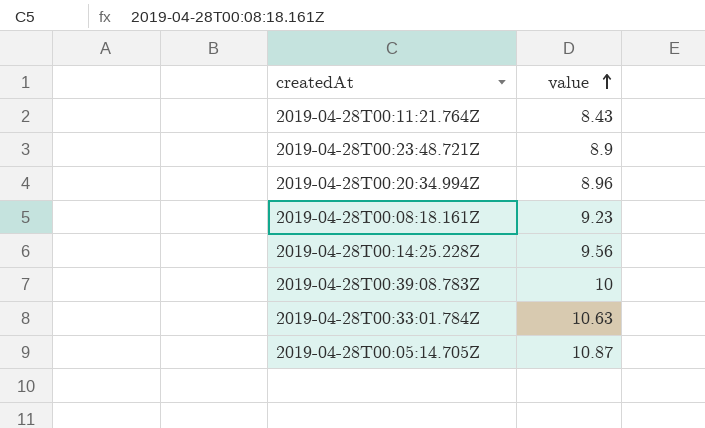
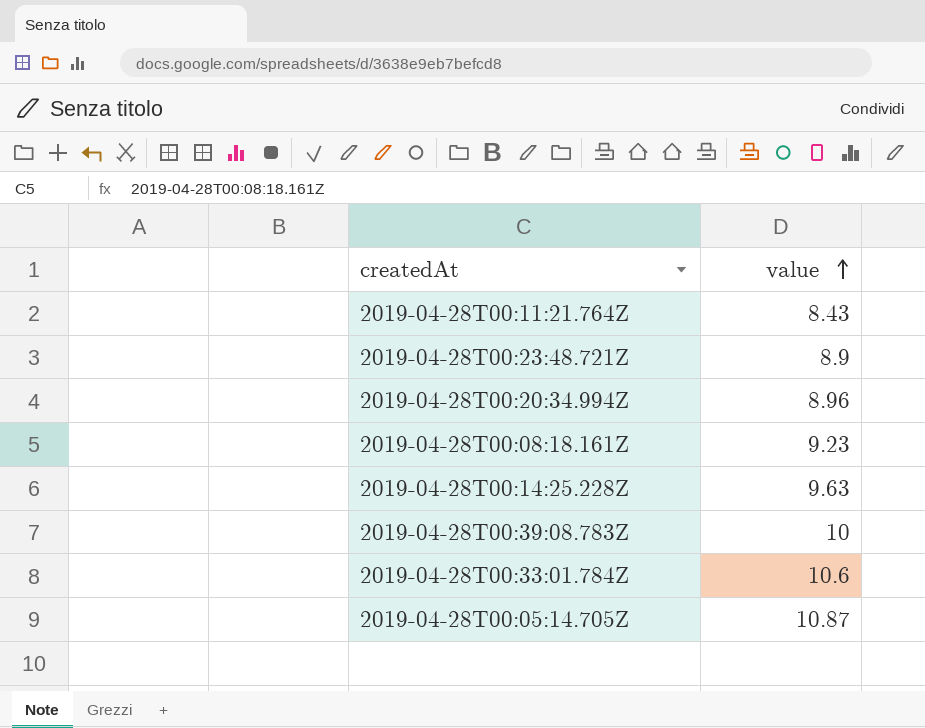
2019-04-28T00:14:25.228Z | value: 9.56 -> 9.63
2019-04-28T00:33:01.784Z | value: 10.63 -> 10.6

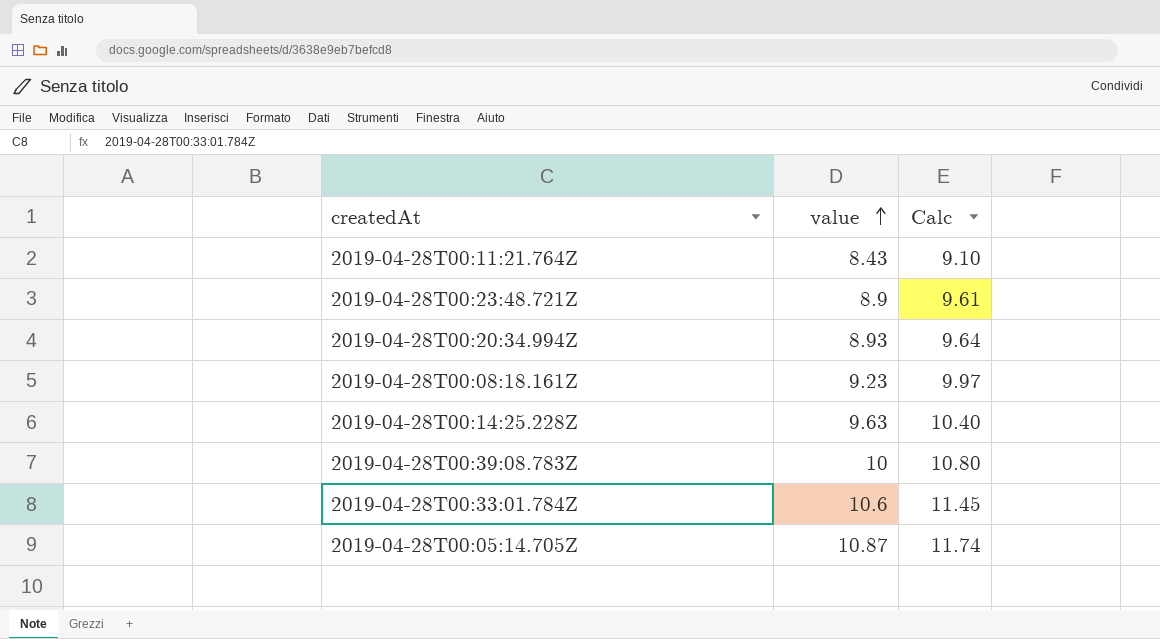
column Calc | formula: none -> [value] * 1.08
2019-04-28T00:20:34.994Z | value: 8.96 -> 8.93

